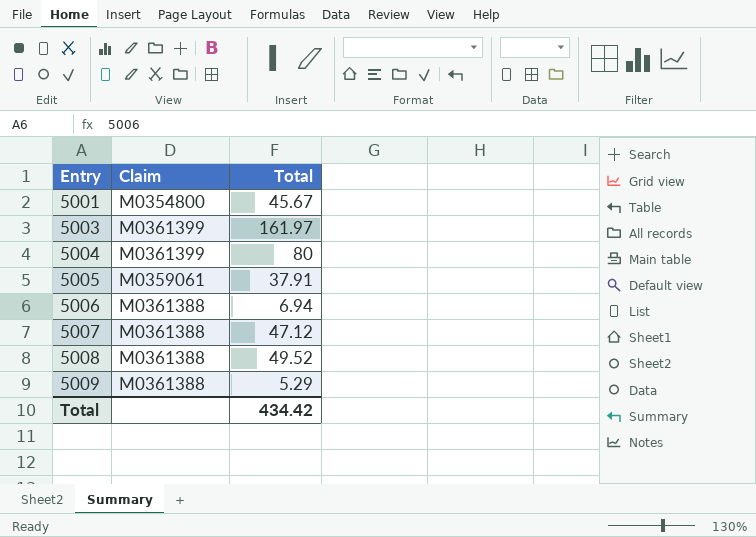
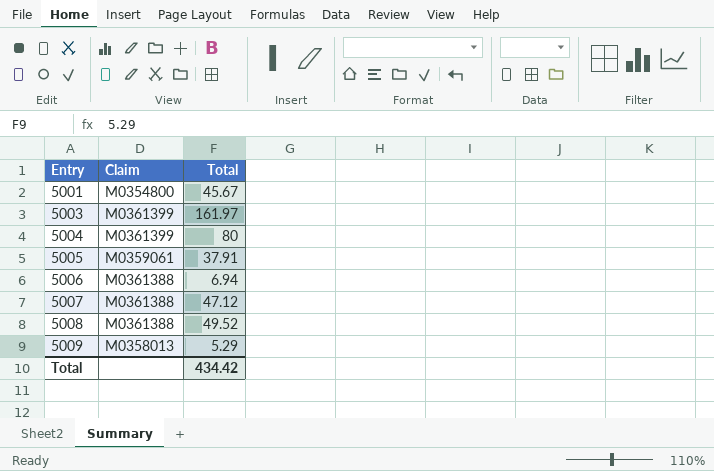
5009 | Claim: M0361388 -> M0358013

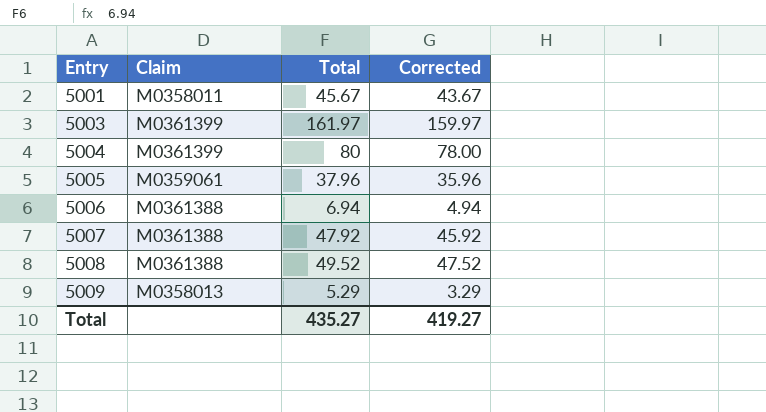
column Corrected | formula: none -> [Total] - 2
5001 | Claim: M0354800 -> M0358011
5005 | Total: 37.91 -> 37.96
5007 | Total: 47.12 -> 47.92
Total | Total: 434.42 -> 435.27

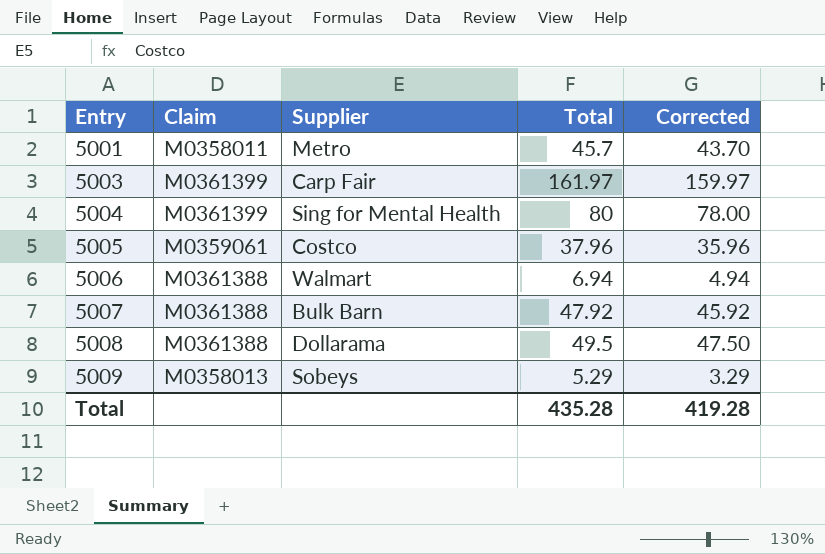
column Supplier | position: none -> 3
5001 | Total: 45.67 -> 45.7
5001 | Corrected: 43.67 -> 43.70
5008 | Total: 49.52 -> 49.5
5008 | Corrected: 47.52 -> 47.50
Total | Total: 435.27 -> 435.28
Total | Corrected: 419.27 -> 419.28

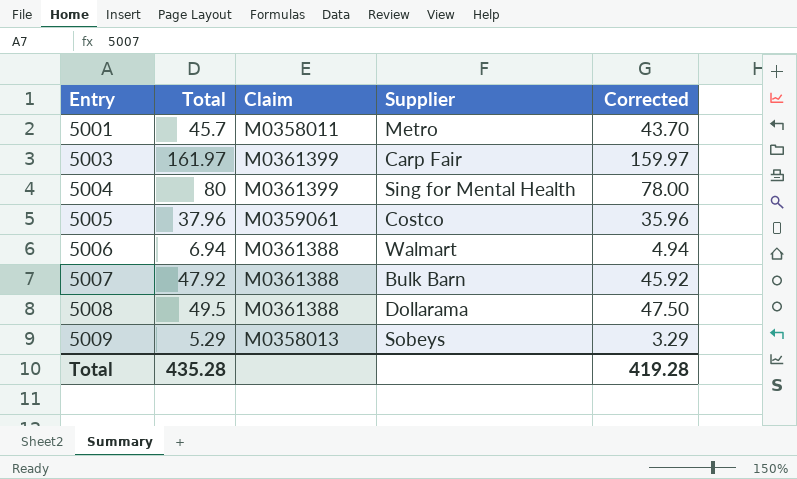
column Total | position: 4 -> 2

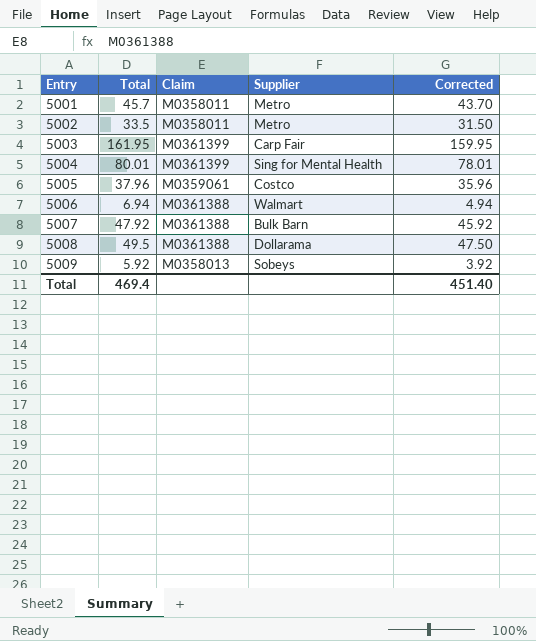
row 5002: none -> 33.5 | M0358011 | Metro | 31.50
5003 | Total: 161.97 -> 161.95
5003 | Corrected: 159.97 -> 159.95
5004 | Total: 80 -> 80.01
5004 | Corrected: 78.00 -> 78.01
5009 | Total: 5.29 -> 5.92
5009 | Corrected: 3.29 -> 3.92
Total | Total: 435.28 -> 469.4
Total | Corrected: 419.28 -> 451.40

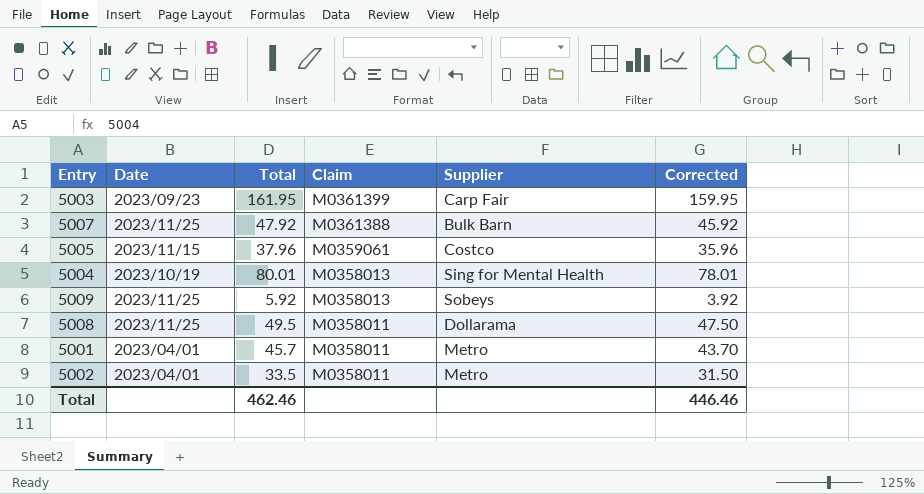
row order: Entry ascending -> Claim descending
column Date | position: none -> 2
row 5006: 6.94 | M0361388 | Walmart | 4.94 -> none
5004 | Claim: M0361399 -> M0358013
5008 | Claim: M0361388 -> M0358011
Total | Total: 469.4 -> 462.46
Total | Corrected: 451.40 -> 446.46

